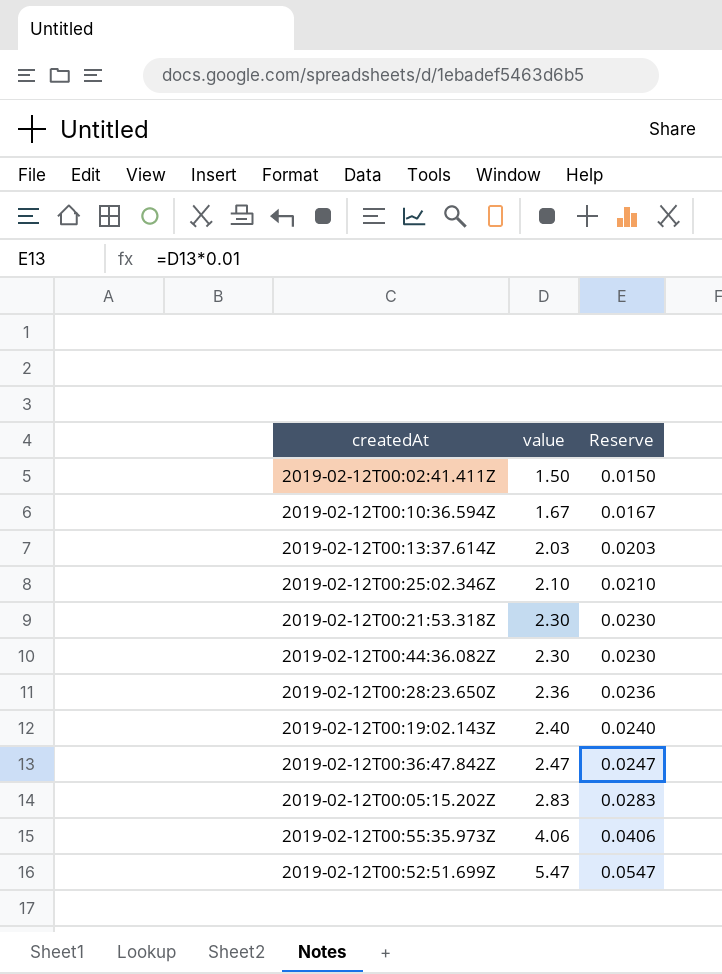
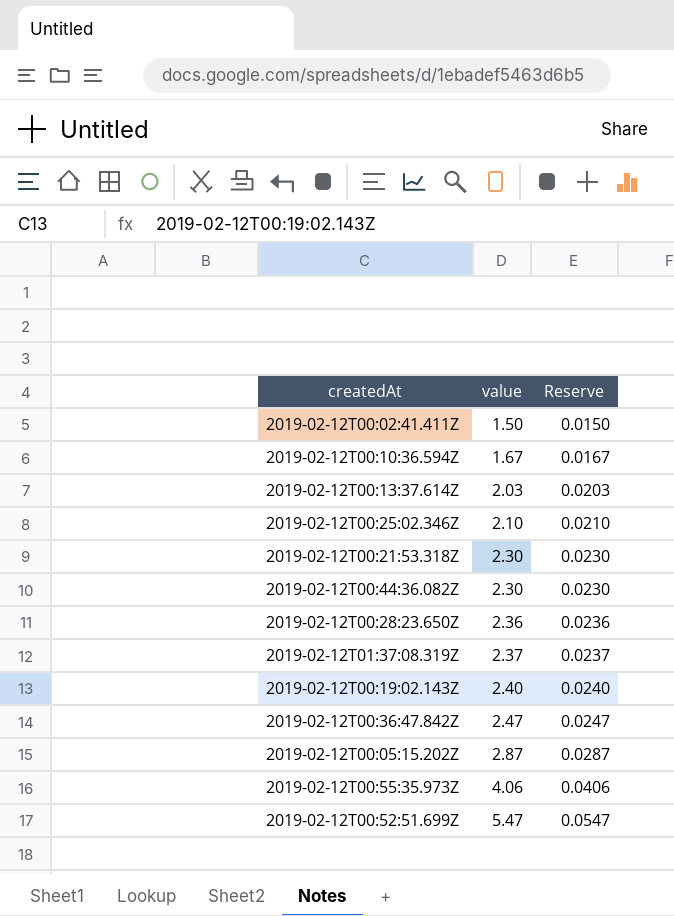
row 2019-02-12T01:37:08.319Z: none -> 2.37 | 0.0237
2019-02-12T00:05:15.202Z | value: 2.83 -> 2.87
2019-02-12T00:05:15.202Z | Reserve: 0.0283 -> 0.0287

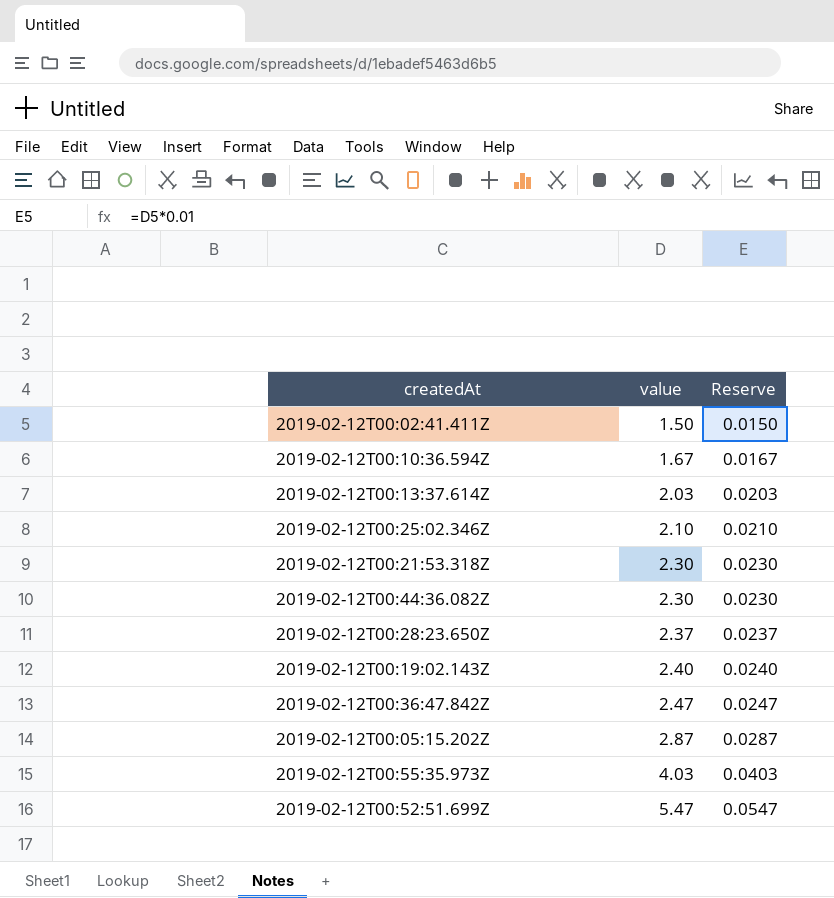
row 2019-02-12T01:37:08.319Z: 2.37 | 0.0237 -> none
2019-02-12T00:28:23.650Z | value: 2.36 -> 2.37
2019-02-12T00:28:23.650Z | Reserve: 0.0236 -> 0.0237
2019-02-12T00:55:35.973Z | value: 4.06 -> 4.03
2019-02-12T00:55:35.973Z | Reserve: 0.0406 -> 0.0403

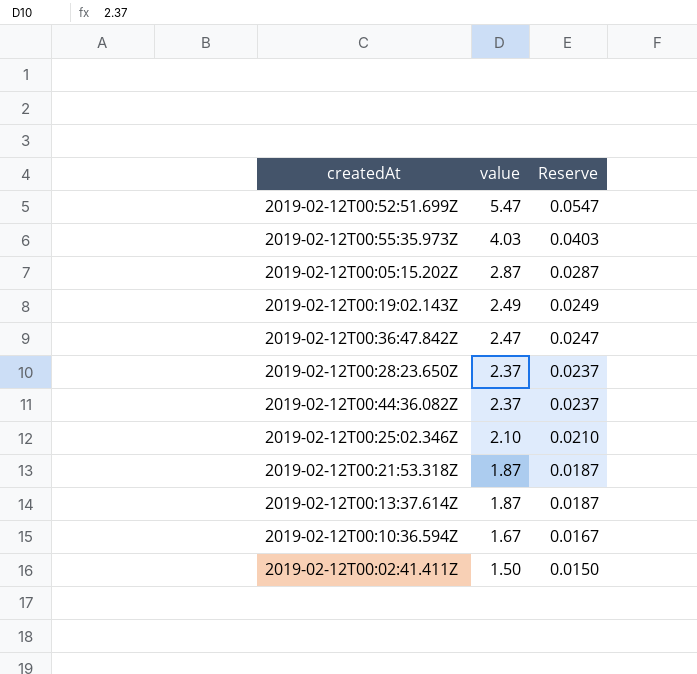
row order: value ascending -> value descending
2019-02-12T00:19:02.143Z | value: 2.40 -> 2.49
2019-02-12T00:19:02.143Z | Reserve: 0.0240 -> 0.0249
2019-02-12T00:44:36.082Z | value: 2.30 -> 2.37
2019-02-12T00:44:36.082Z | Reserve: 0.0230 -> 0.0237
2019-02-12T00:21:53.318Z | value: 2.30 -> 1.87
2019-02-12T00:21:53.318Z | Reserve: 0.0230 -> 0.0187
2019-02-12T00:13:37.614Z | value: 2.03 -> 1.87
2019-02-12T00:13:37.614Z | Reserve: 0.0203 -> 0.0187

